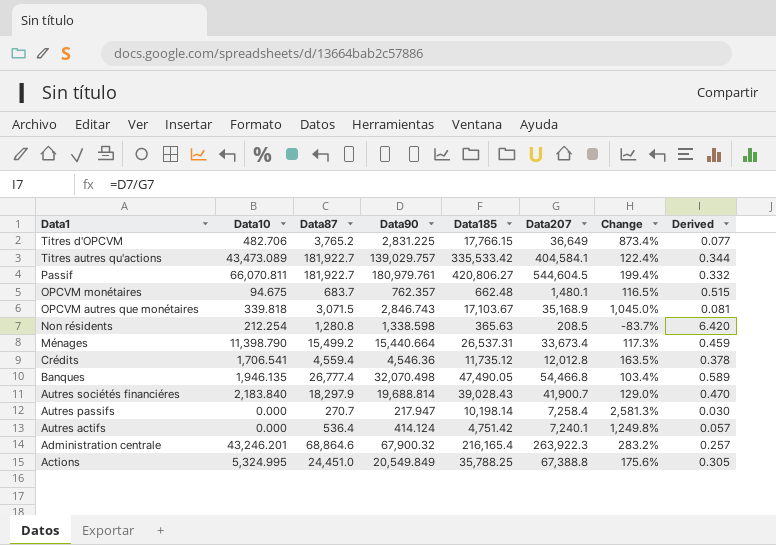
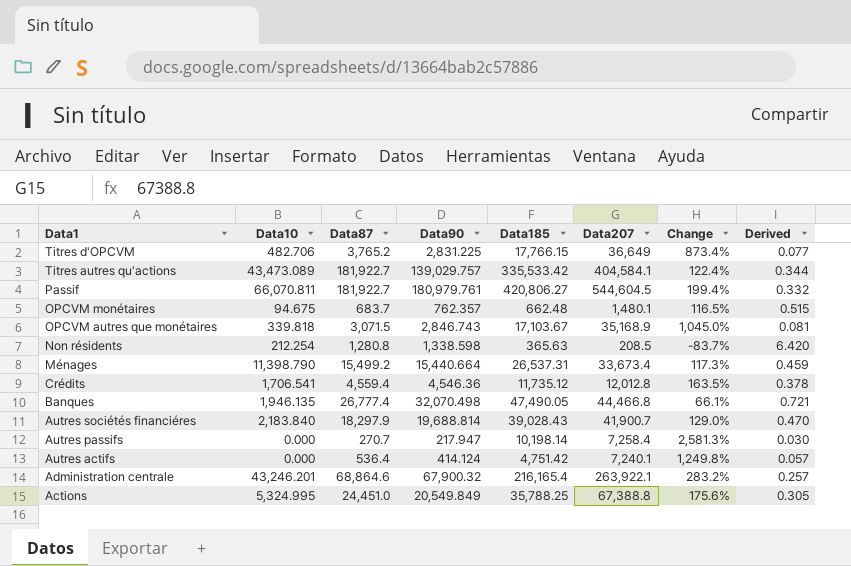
Banques | Data207: 54,466.8 -> 44,466.8
Banques | Change: 103.4% -> 66.1%
Banques | Derived: 0.589 -> 0.721
Administration centrale | Data207: 263,922.3 -> 263,922.1

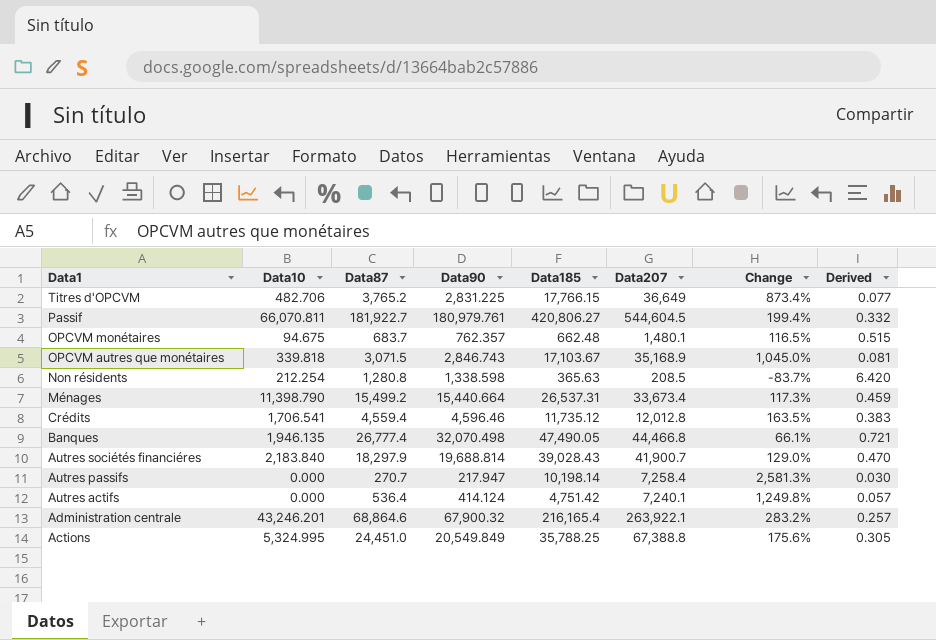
row Titres autres qu'actions: 43,473.089 | 181,922.7 | 139,029.757 | 335,533.42 | 404,584.1 | 122.4% | 0.344 -> none
Crédits | Data90: 4,546.36 -> 4,596.46
Crédits | Derived: 0.378 -> 0.383

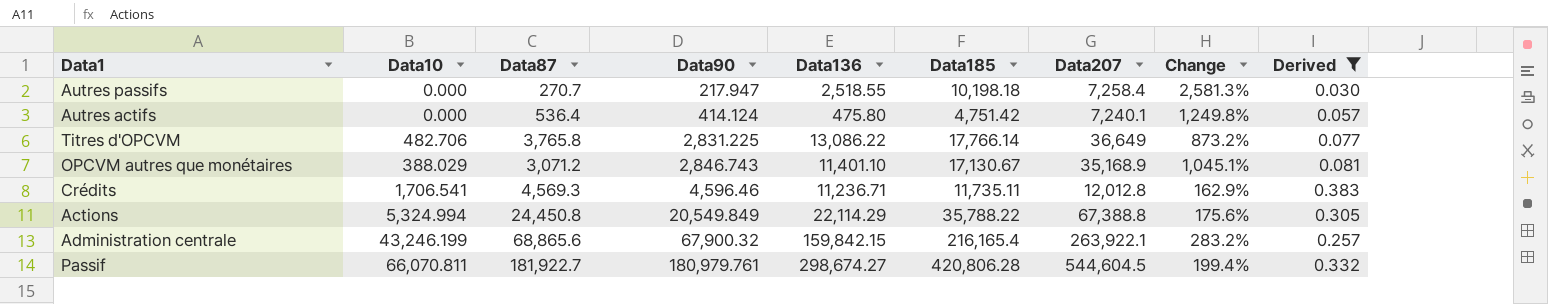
filter: none -> Derived <= 0.383
row order: Data1 descending -> Data90 ascending
column Data136 | position: none -> 5
Autres passifs | Data185: 10,198.14 -> 10,198.18
Titres d'OPCVM | Data87: 3,765.2 -> 3,765.8
Titres d'OPCVM | Data185: 17,766.15 -> 17,766.14
Titres d'OPCVM | Change: 873.4% -> 873.2%
OPCVM autres que monétaires | Data10: 339.818 -> 388.029
OPCVM autres que monétaires | Data87: 3,071.5 -> 3,071.2
OPCVM autres que monétaires | Data185: 17,103.67 -> 17,130.67
OPCVM autres que monétaires | Change: 1,045.0% -> 1,045.1%
Crédits | Data87: 4,559.4 -> 4,569.3
Crédits | Data185: 11,735.12 -> 11,735.11
Crédits | Change: 163.5% -> 162.9%
Actions | Data10: 5,324.995 -> 5,324.994
Actions | Data87: 24,451.0 -> 24,450.8
Actions | Data185: 35,788.25 -> 35,788.22
Administration centrale | Data10: 43,246.201 -> 43,246.199
Administration centrale | Data87: 68,864.6 -> 68,865.6
Passif | Data185: 420,806.27 -> 420,806.28

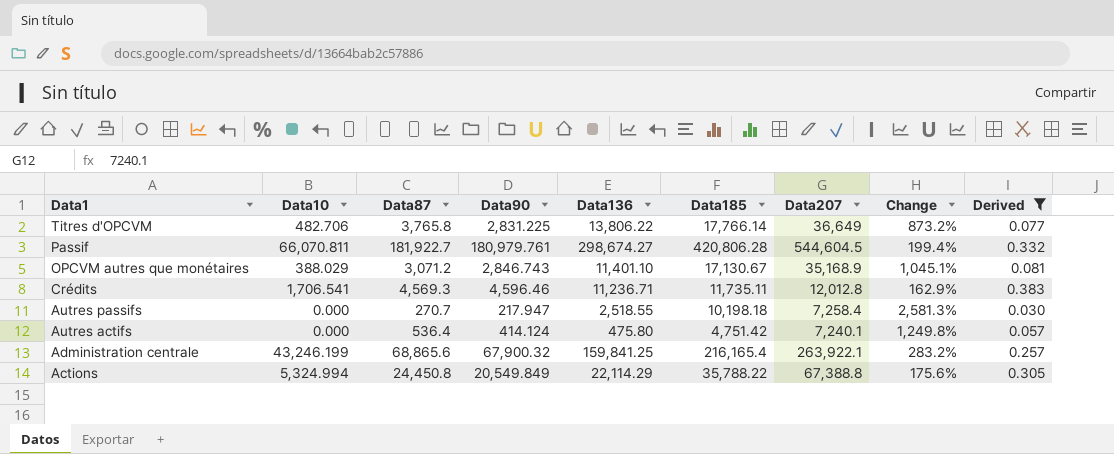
row order: Data90 ascending -> Data1 descending
Titres d'OPCVM | Data136: 13,086.22 -> 13,806.22
Administration centrale | Data136: 159,842.15 -> 159,841.25

